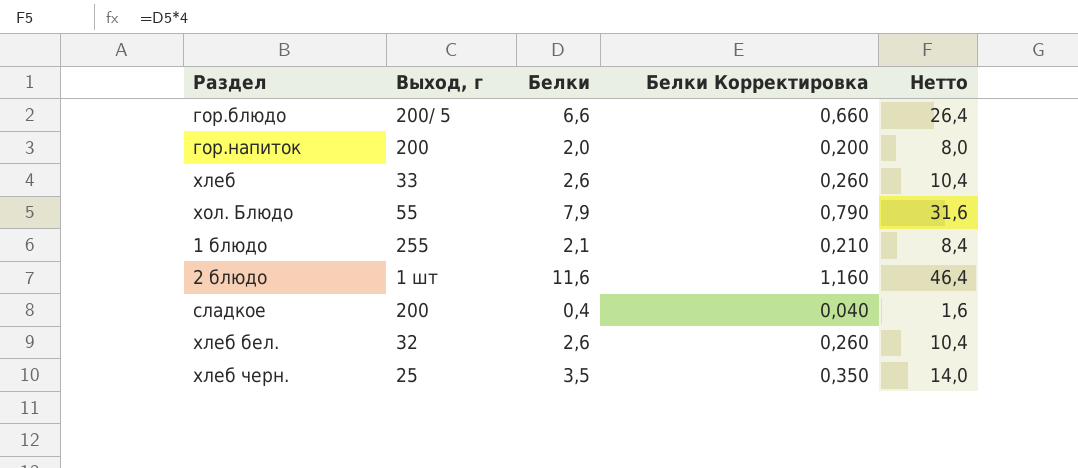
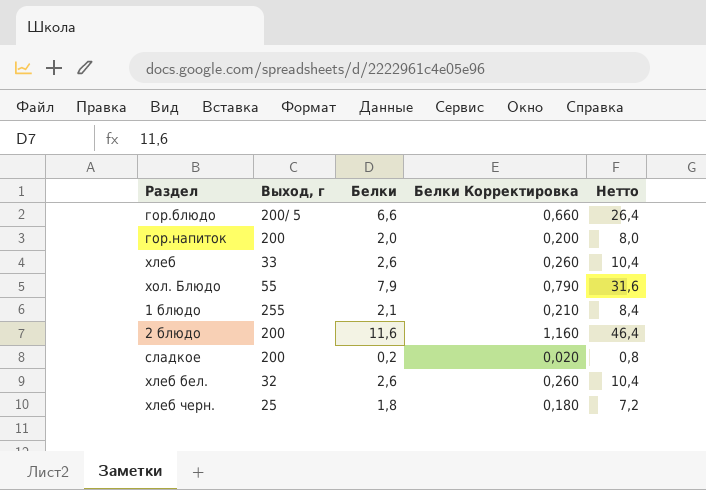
2 блюдо | Выход, г: 1 шт -> 200
сладкое | Белки: 0,4 -> 0,2
сладкое | Белки Корректировка: 0,040 -> 0,020
сладкое | Нетто: 1,6 -> 0,8
хлеб черн. | Белки: 3,5 -> 1,8
хлеб черн. | Белки Корректировка: 0,350 -> 0,180
хлеб черн. | Нетто: 14,0 -> 7,2

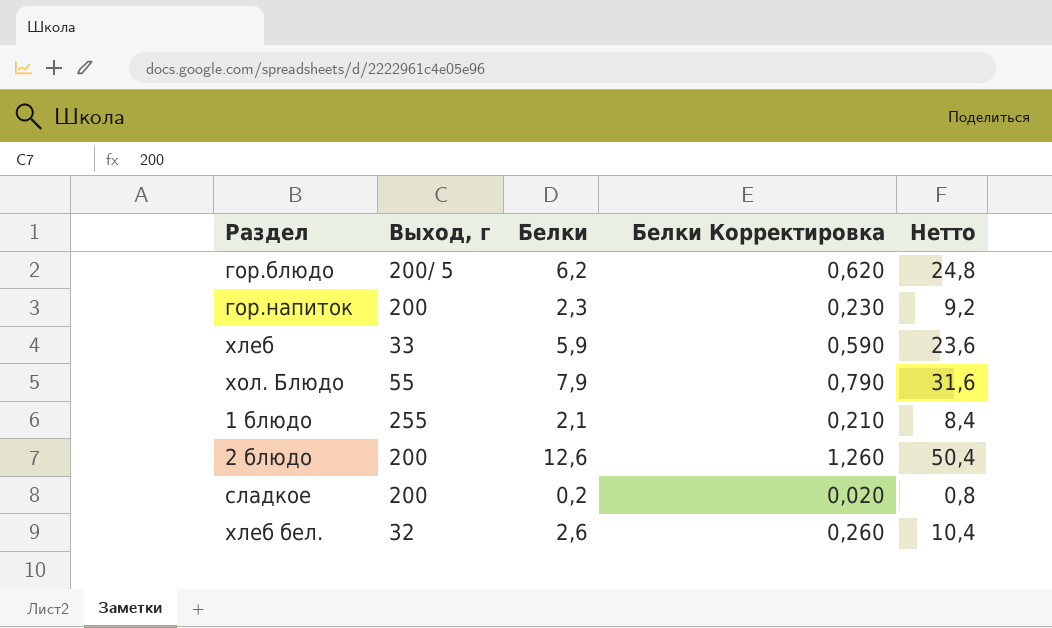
row хлеб черн.: 25 | 1,8 | 0,180 | 7,2 -> none
гор.блюдо | Белки: 6,6 -> 6,2
гор.блюдо | Белки Корректировка: 0,660 -> 0,620
гор.блюдо | Нетто: 26,4 -> 24,8
гор.напиток | Белки: 2,0 -> 2,3
гор.напиток | Белки Корректировка: 0,200 -> 0,230
гор.напиток | Нетто: 8,0 -> 9,2
хлеб | Белки: 2,6 -> 5,9
хлеб | Белки Корректировка: 0,260 -> 0,590
хлеб | Нетто: 10,4 -> 23,6
2 блюдо | Белки: 11,6 -> 12,6
2 блюдо | Белки Корректировка: 1,160 -> 1,260
2 блюдо | Нетто: 46,4 -> 50,4

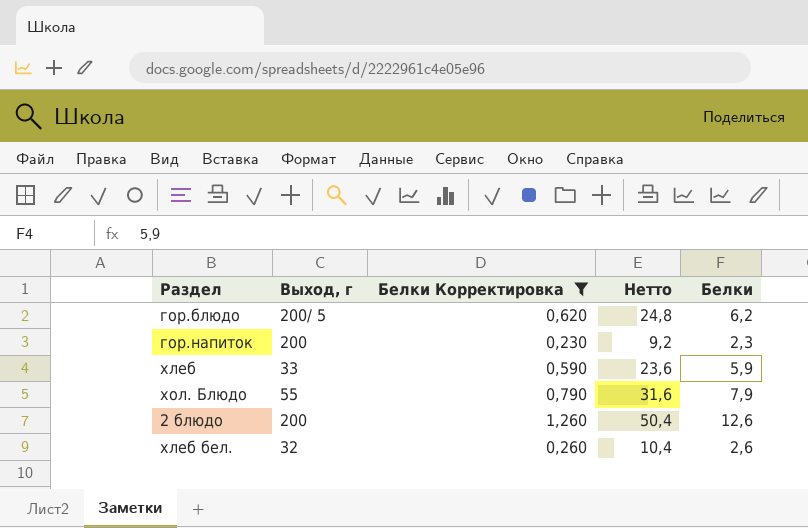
filter: none -> Белки Корректировка >= 0,230
column Белки | position: 3 -> 5

